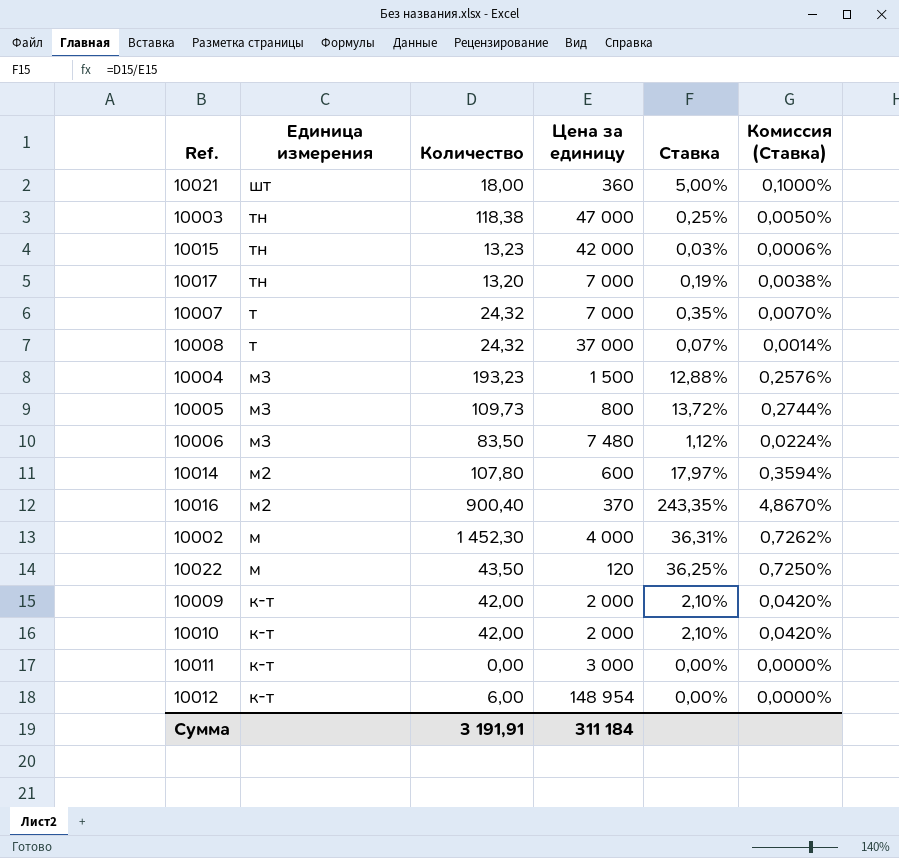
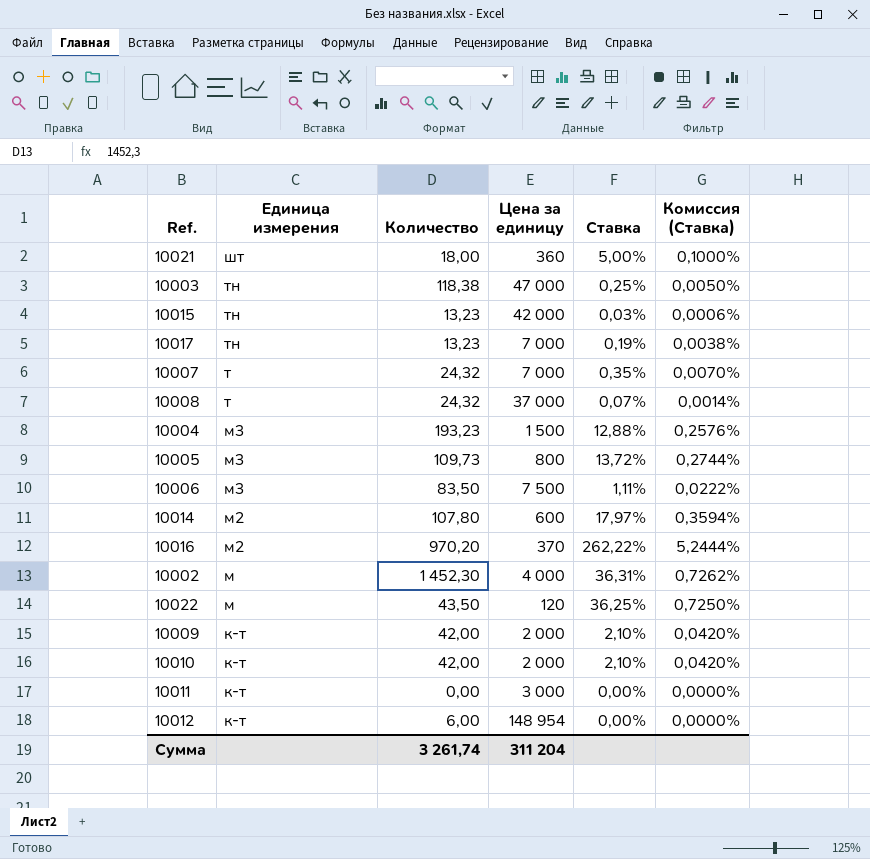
10017 | Количество: 13,20 -> 13,23
10006 | Цена за единицу: 7 480 -> 7 500
10006 | Ставка: 1,12% -> 1,11%
10006 | Комиссия (Ставка): 0,0224% -> 0,0222%
10016 | Количество: 900,40 -> 970,20
10016 | Ставка: 243,35% -> 262,22%
10016 | Комиссия (Ставка): 4,8670% -> 5,2444%
Сумма | Количество: 3 191,91 -> 3 261,74
Сумма | Цена за единицу: 311 184 -> 311 204

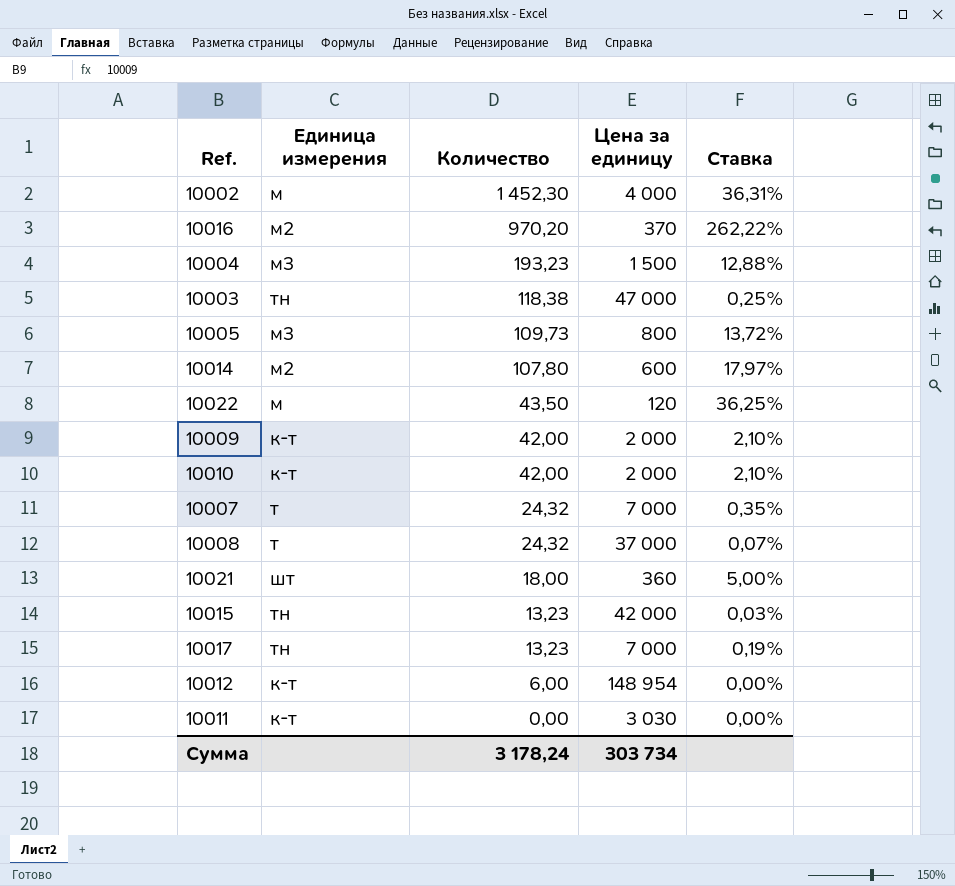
row order: Единица измерения descending -> Количество descending
column Комиссия (Ставка) | formula: [Ставка] * 0,02 -> none
row 10006: м3 | 83,50 | 7 500 | 1,11% | 0,0222% -> none
10011 | Цена за единицу: 3 000 -> 3 030
Сумма | Количество: 3 261,74 -> 3 178,24
Сумма | Цена за единицу: 311 204 -> 303 734

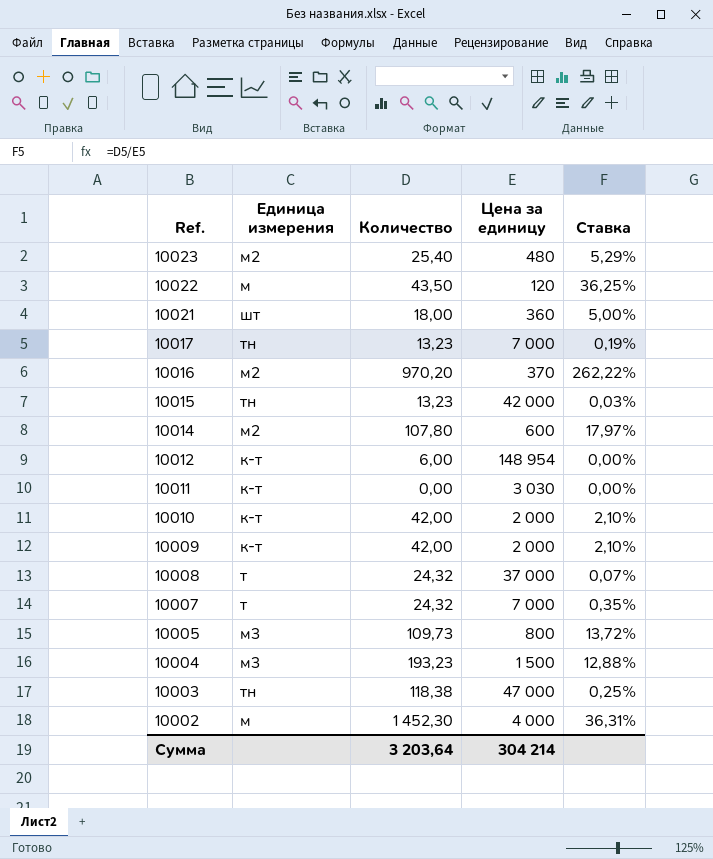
row order: Количество descending -> Ref. descending
row 10023: none -> м2 | 25,40 | 480 | 5,29%
Сумма | Количество: 3 178,24 -> 3 203,64
Сумма | Цена за единицу: 303 734 -> 304 214

